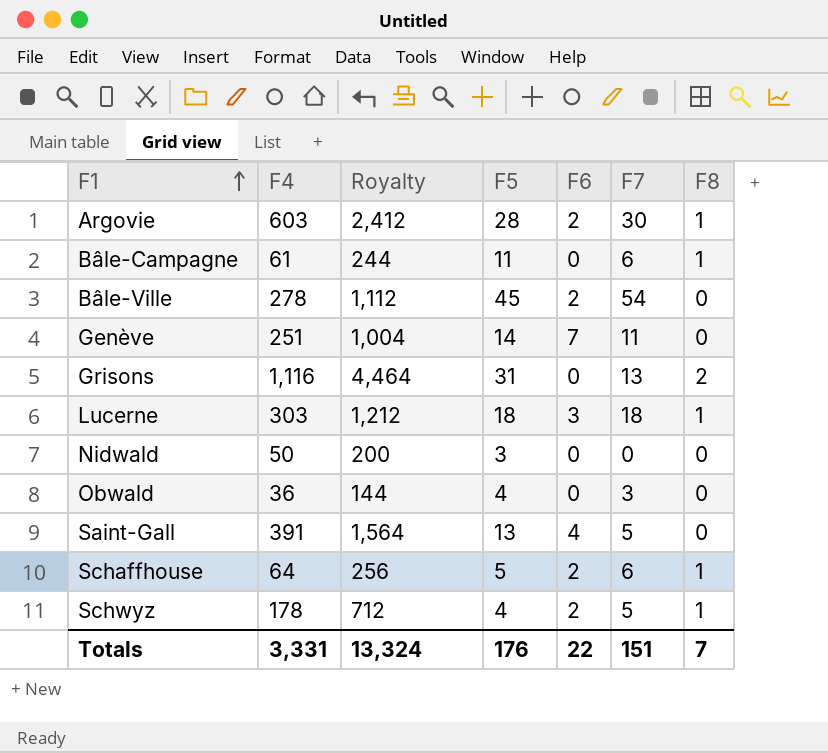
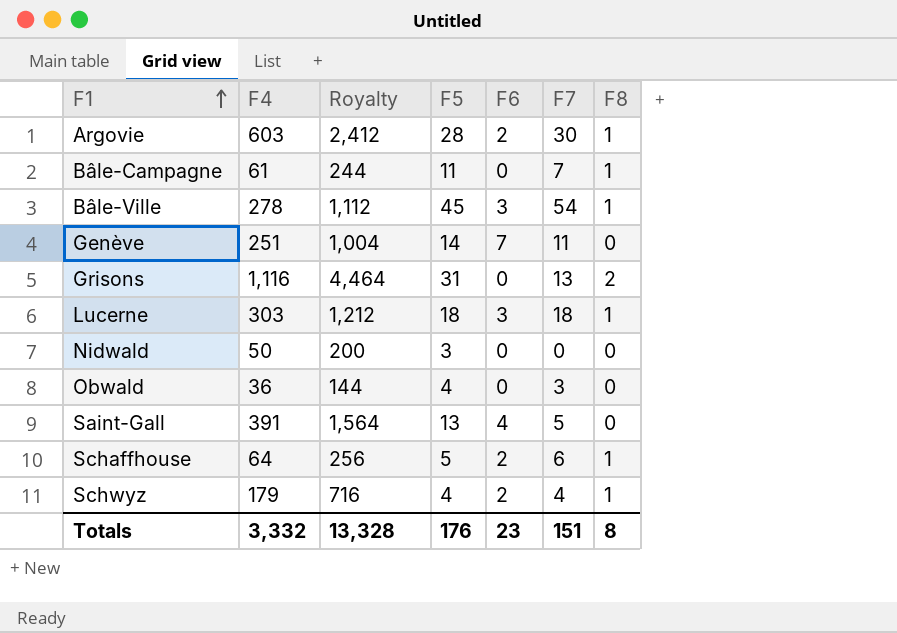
Bâle-Campagne | F7: 6 -> 7
Bâle-Ville | F6: 2 -> 3
Bâle-Ville | F8: 0 -> 1
Schwyz | F4: 178 -> 179
Schwyz | Royalty: 712 -> 716
Schwyz | F7: 5 -> 4
Totals | F4: 3,331 -> 3,332
Totals | Royalty: 13,324 -> 13,328
Totals | F6: 22 -> 23
Totals | F8: 7 -> 8

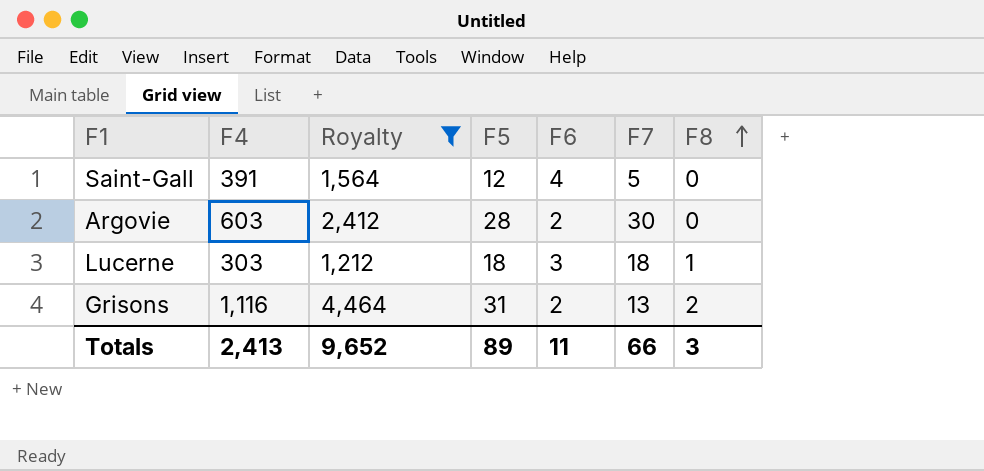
filter: none -> Royalty >= 1,212
row order: F1 ascending -> F8 ascending
Saint-Gall | F5: 13 -> 12
Argovie | F8: 1 -> 0
Grisons | F6: 0 -> 2
Totals | F4: 3,332 -> 2,413
Totals | Royalty: 13,328 -> 9,652
Totals | F5: 176 -> 89
Totals | F6: 23 -> 11
Totals | F7: 151 -> 66
Totals | F8: 8 -> 3

